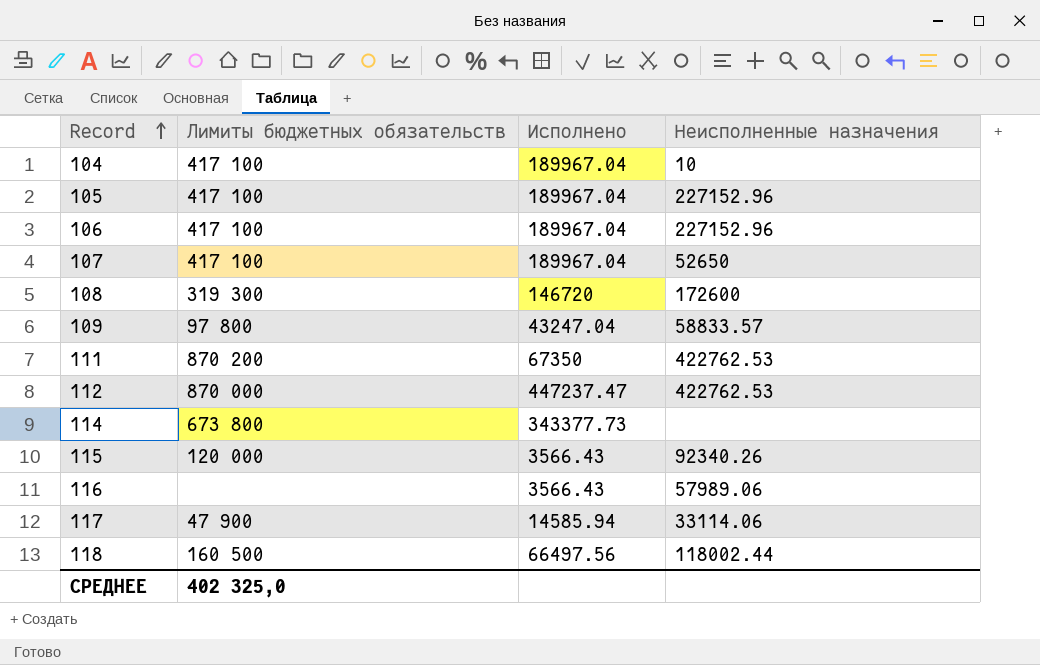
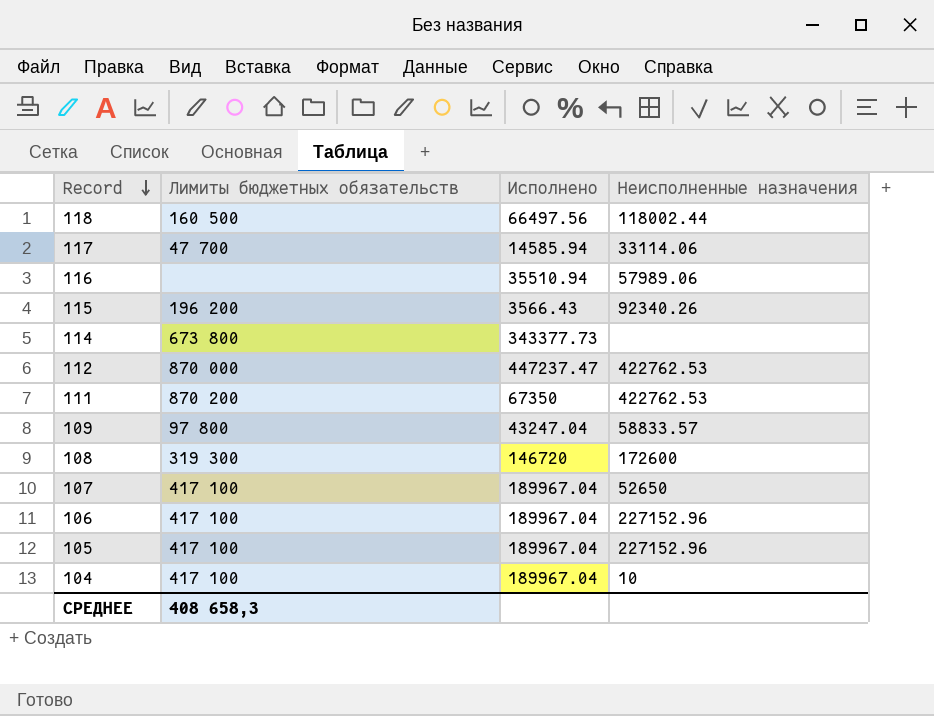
row order: Record ascending -> Record descending
117 | Лимиты бюджетных обязательств: 47 900 -> 47 700
116 | Исполнено: 3566.43 -> 35510.94
115 | Лимиты бюджетных обязательств: 120 000 -> 196 200
СРЕДНЕЕ | Лимиты бюджетных обязательств: 402 325,0 -> 408 658,3

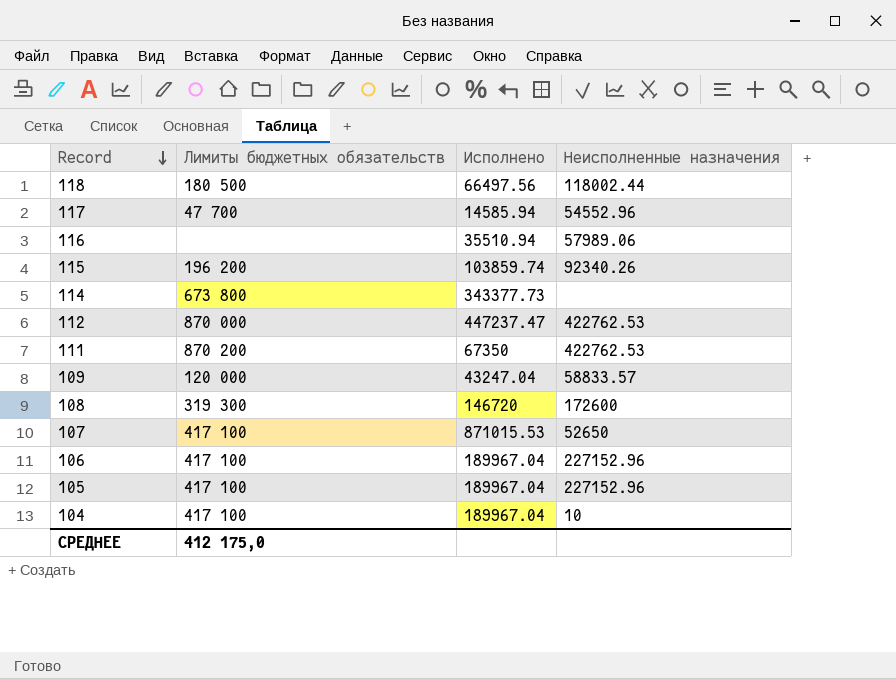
118 | Лимиты бюджетных обязательств: 160 500 -> 180 500
117 | Неисполненные назначения: 33114.06 -> 54552.96
115 | Исполнено: 3566.43 -> 103859.74
109 | Лимиты бюджетных обязательств: 97 800 -> 120 000
107 | Исполнено: 189967.04 -> 871015.53
СРЕДНЕЕ | Лимиты бюджетных обязательств: 408 658,3 -> 412 175,0

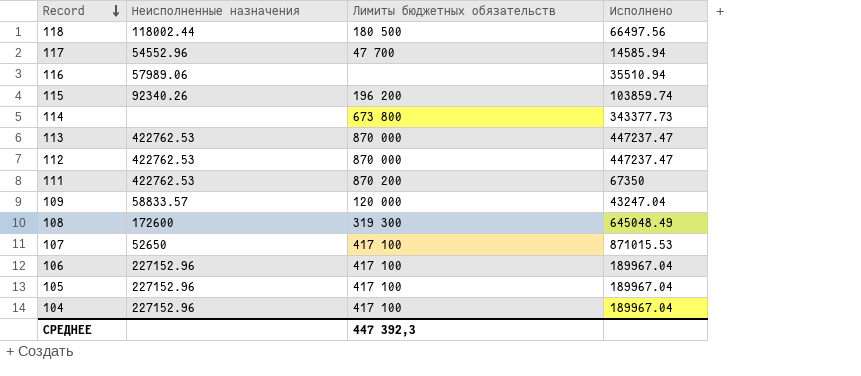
column Неисполненные назначения | position: 4 -> 2
row 113: none -> 422762.53 | 870 000 | 447237.47
108 | Исполнено: 146720 -> 645048.49
104 | Неисполненные назначения: 10 -> 227152.96
СРЕДНЕЕ | Лимиты бюджетных обязательств: 412 175,0 -> 447 392,3

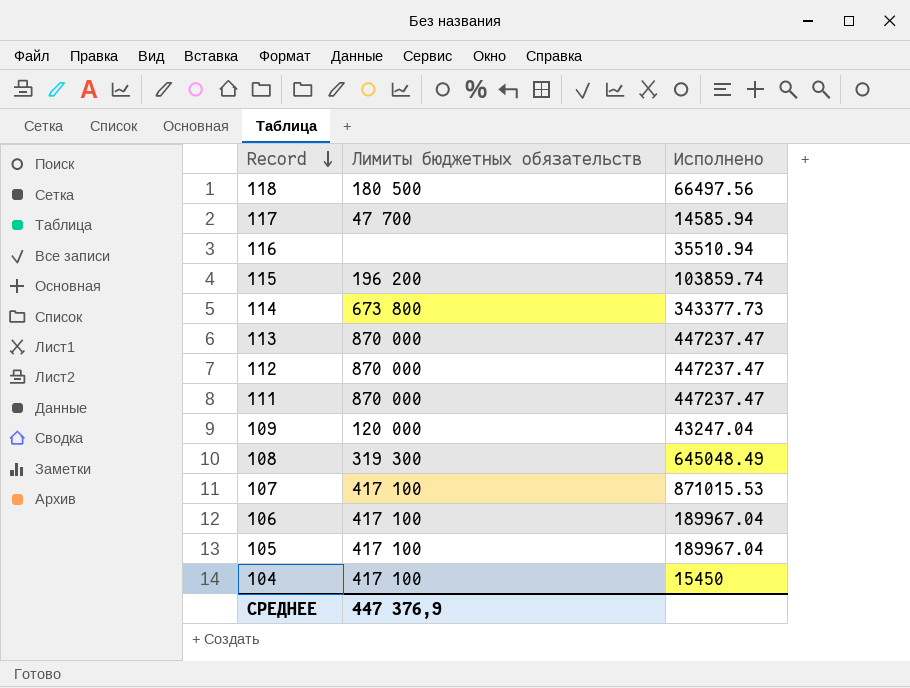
column Неисполненные назначения | position: 2 -> none
111 | Лимиты бюджетных обязательств: 870 200 -> 870 000
111 | Исполнено: 67350 -> 447237.47
104 | Исполнено: 189967.04 -> 15450
СРЕДНЕЕ | Лимиты бюджетных обязательств: 447 392,3 -> 447 376,9

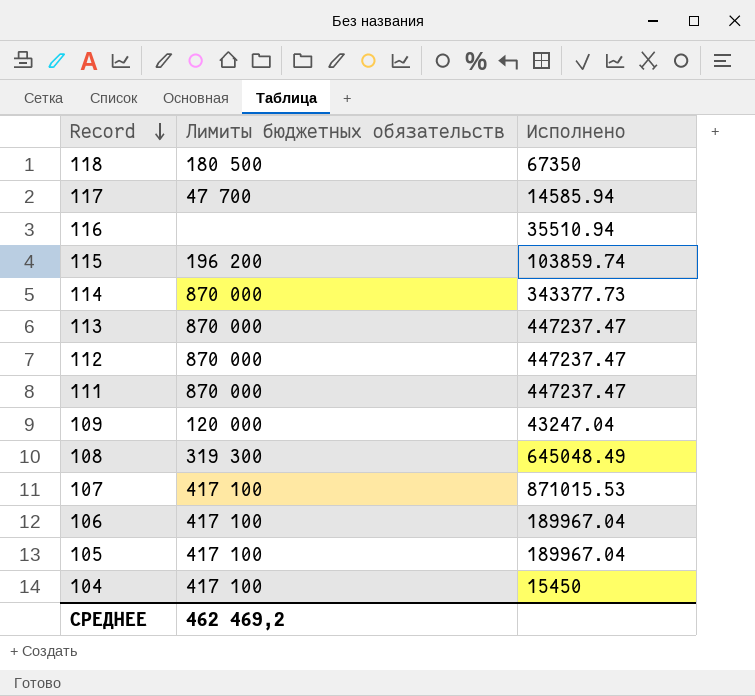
118 | Исполнено: 66497.56 -> 67350
114 | Лимиты бюджетных обязательств: 673 800 -> 870 000
СРЕДНЕЕ | Лимиты бюджетных обязательств: 447 376,9 -> 462 469,2

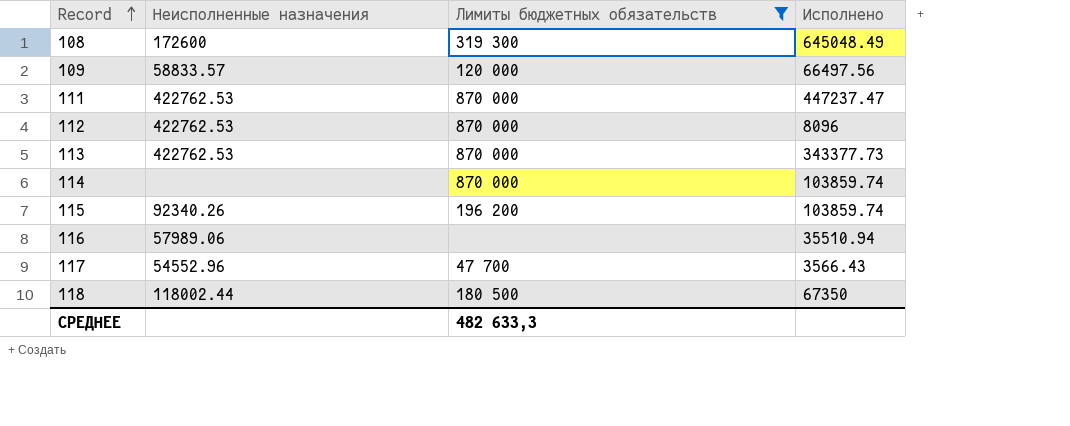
filter: none -> Лимиты бюджетных обязательств != 417 100
row order: Record descending -> Record ascending
column Неисполненные назначения | position: none -> 2
109 | Исполнено: 43247.04 -> 66497.56
112 | Исполнено: 447237.47 -> 8096
113 | Исполнено: 447237.47 -> 343377.73
114 | Исполнено: 343377.73 -> 103859.74
117 | Исполнено: 14585.94 -> 3566.43
СРЕДНЕЕ | Лимиты бюджетных обязательств: 462 469,2 -> 482 633,3

